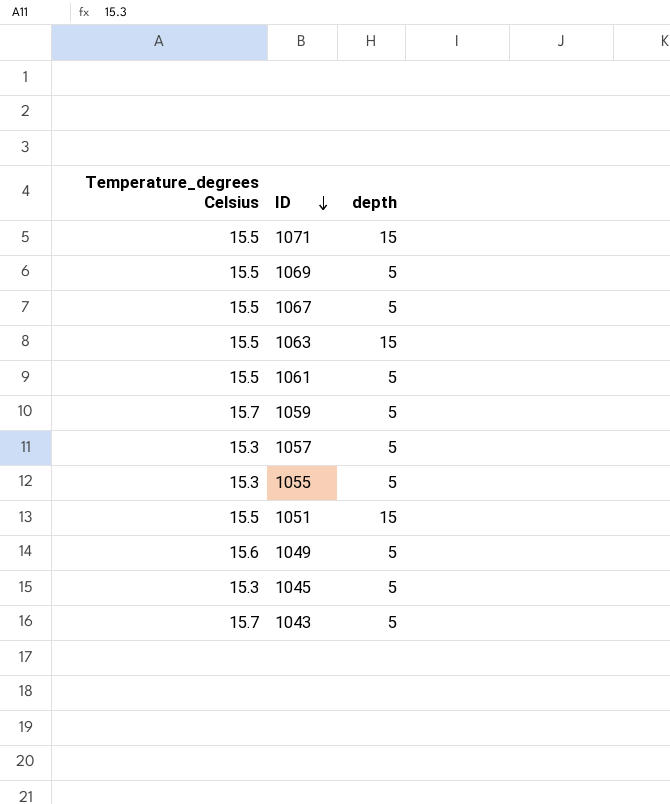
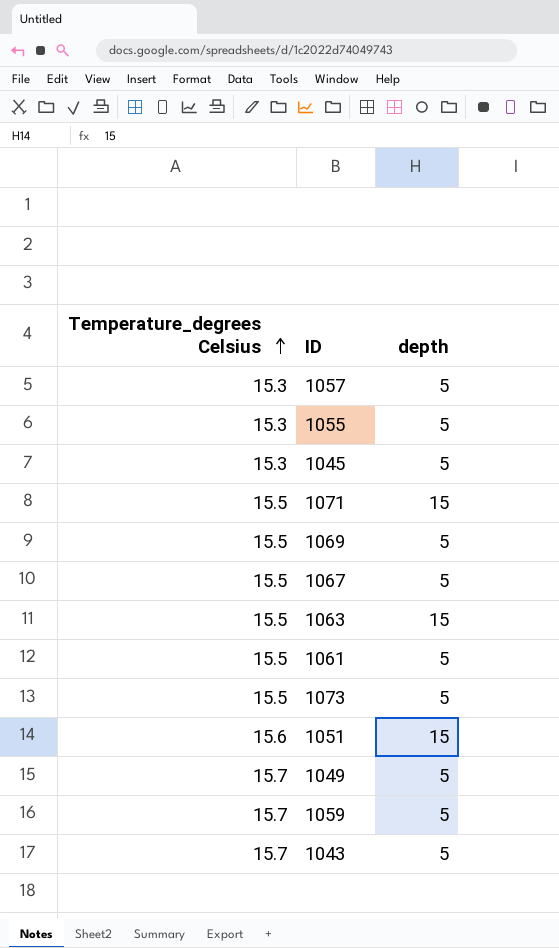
row order: ID descending -> Temperature_degrees Celsius ascending
row 1073: none -> 15.5 | 5
1051 | Temperature_degrees Celsius: 15.5 -> 15.6
1049 | Temperature_degrees Celsius: 15.6 -> 15.7

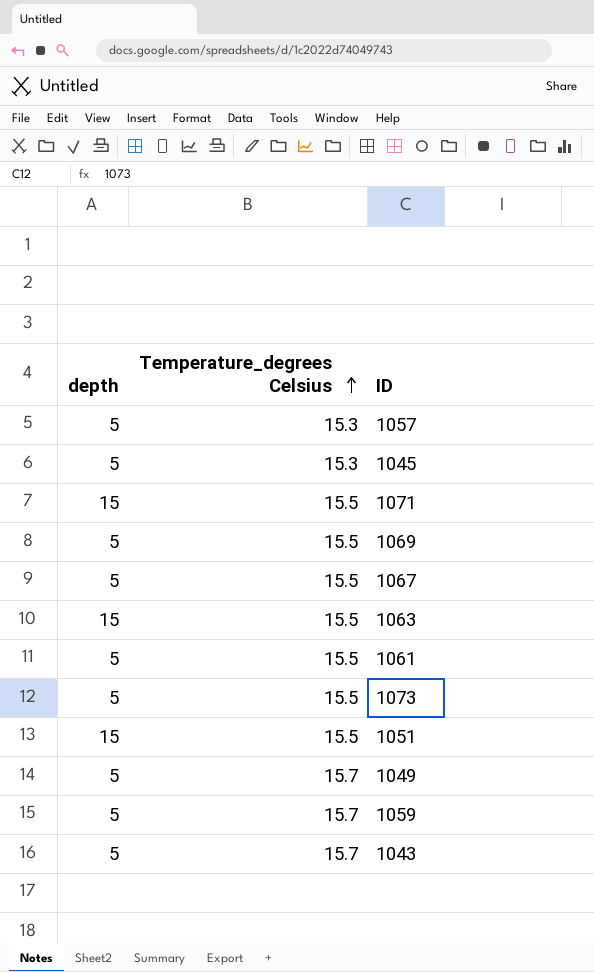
column depth | position: 3 -> 1
row 1055: 15.3 | 5 -> none
1051 | Temperature_degrees Celsius: 15.6 -> 15.5

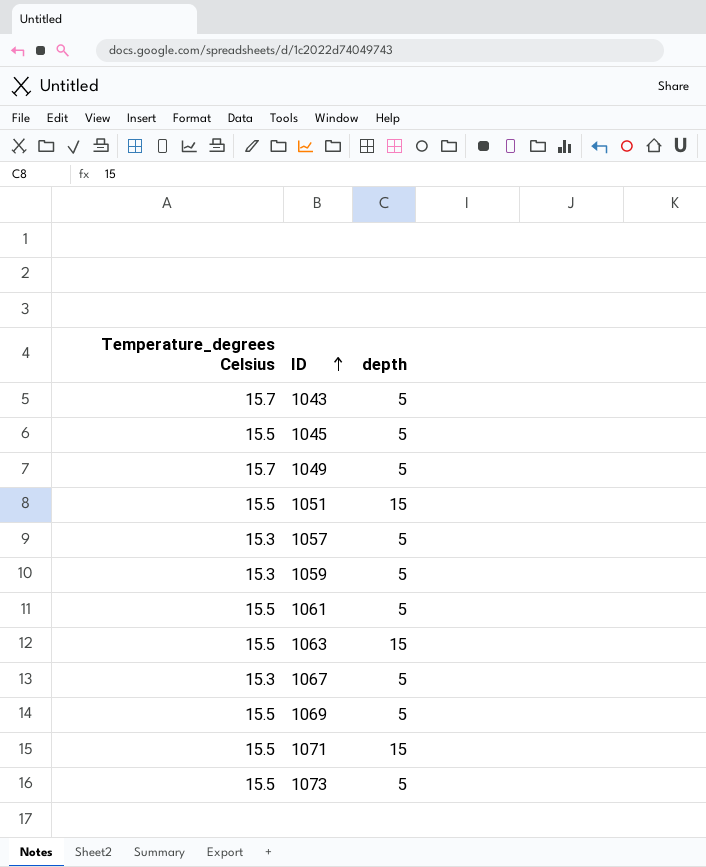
row order: Temperature_degrees Celsius ascending -> ID ascending
column depth | position: 1 -> 3
1045 | Temperature_degrees Celsius: 15.3 -> 15.5
1059 | Temperature_degrees Celsius: 15.7 -> 15.3
1067 | Temperature_degrees Celsius: 15.5 -> 15.3

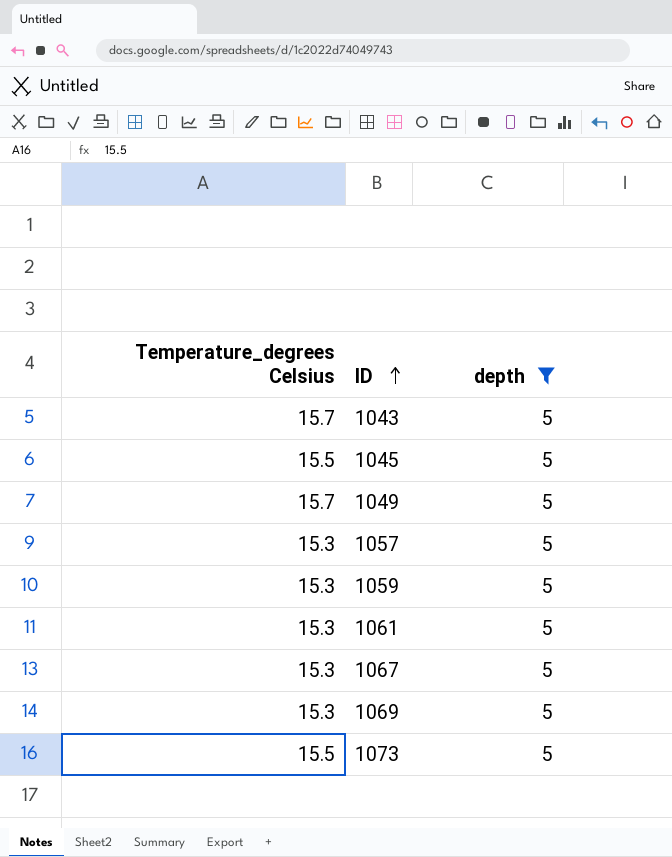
filter: none -> depth = 5
1061 | Temperature_degrees Celsius: 15.5 -> 15.3
1069 | Temperature_degrees Celsius: 15.5 -> 15.3

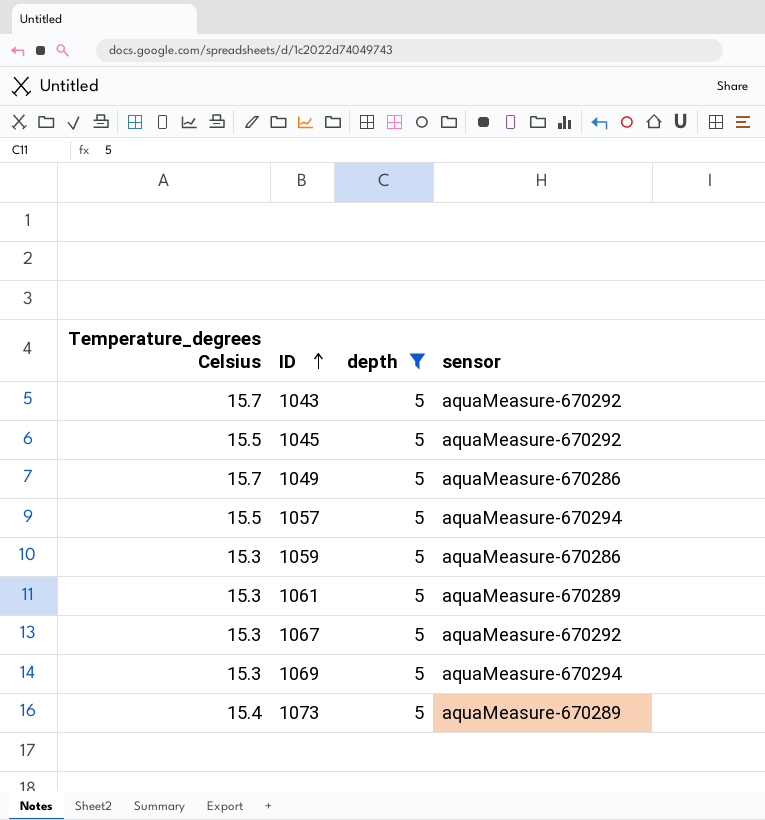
column sensor | position: none -> 4
1057 | Temperature_degrees Celsius: 15.3 -> 15.5
1073 | Temperature_degrees Celsius: 15.5 -> 15.4

